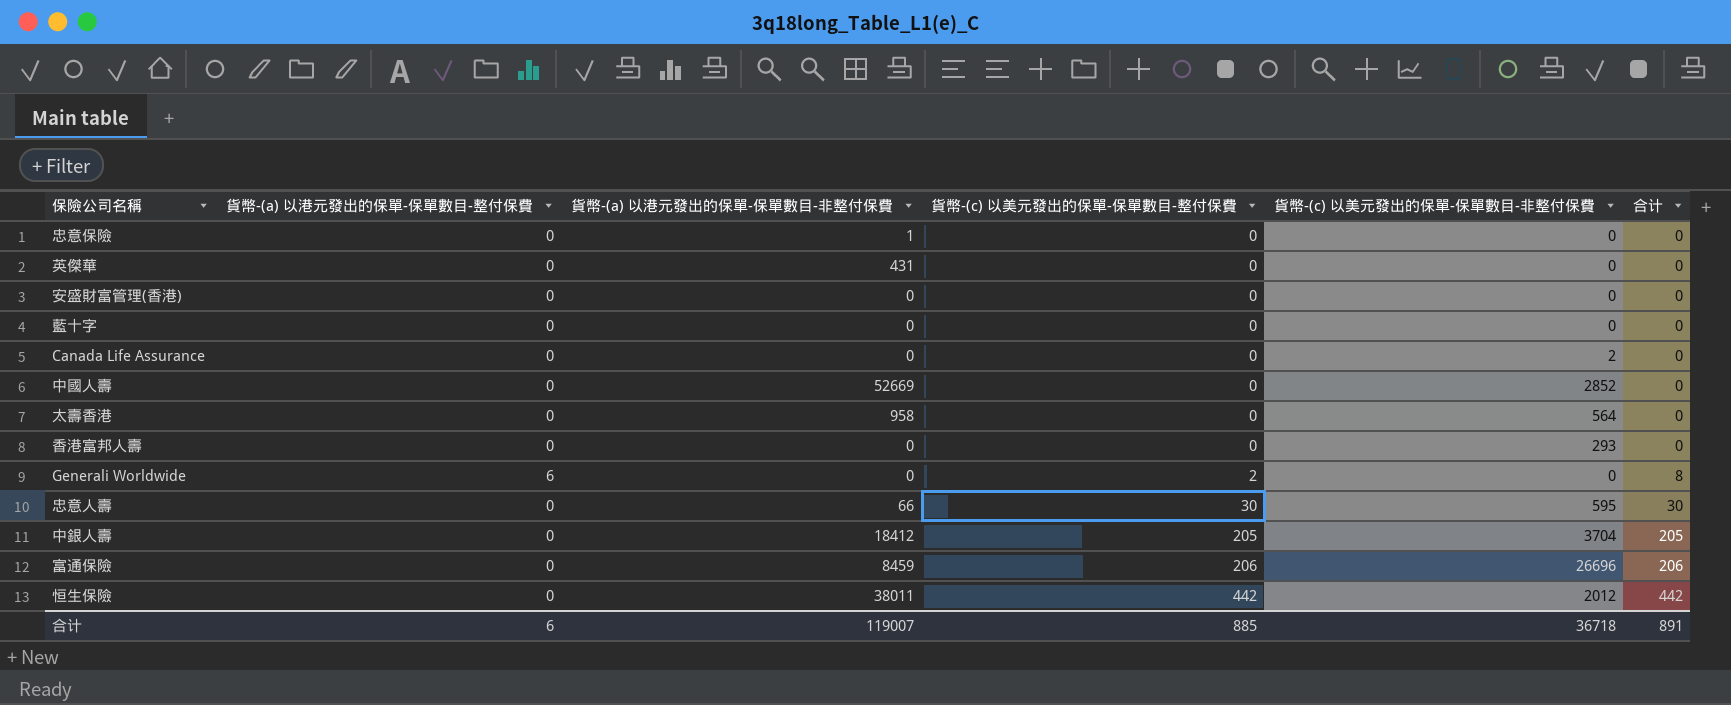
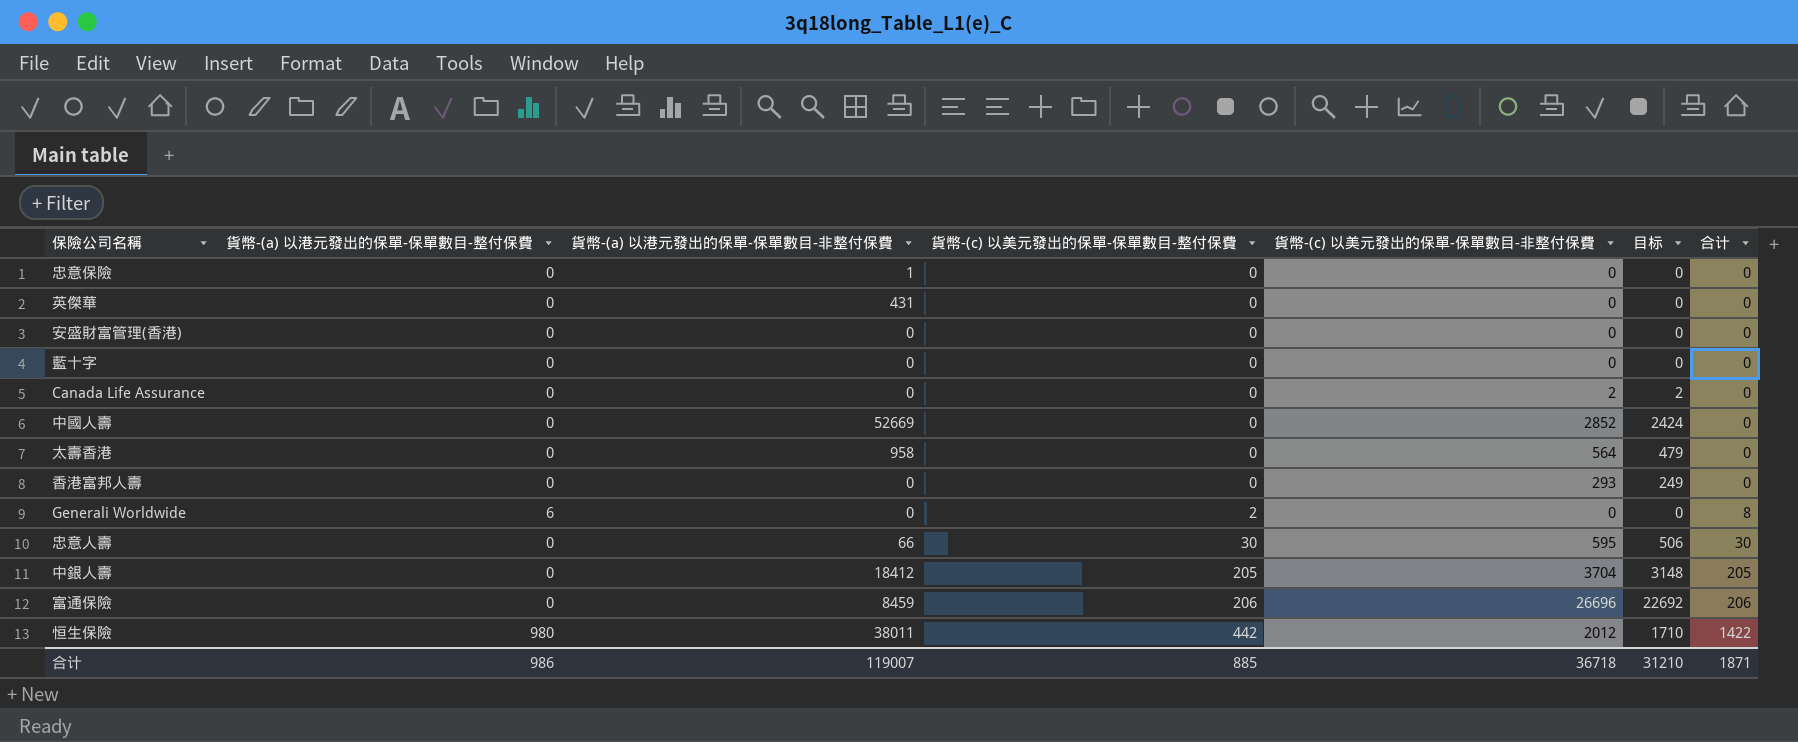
column 目标 | formula: none -> [貨幣-(c) 以美元發出的保單-保單數目-非整付保費] * 0.85
恒生保險 | 貨幣-(a) 以港元發出的保單-保單數目-整付保費: 0 -> 980
恒生保險 | 合计: 442 -> 1422
合计 | 貨幣-(a) 以港元發出的保單-保單數目-整付保費: 6 -> 986
合计 | 合计: 891 -> 1871

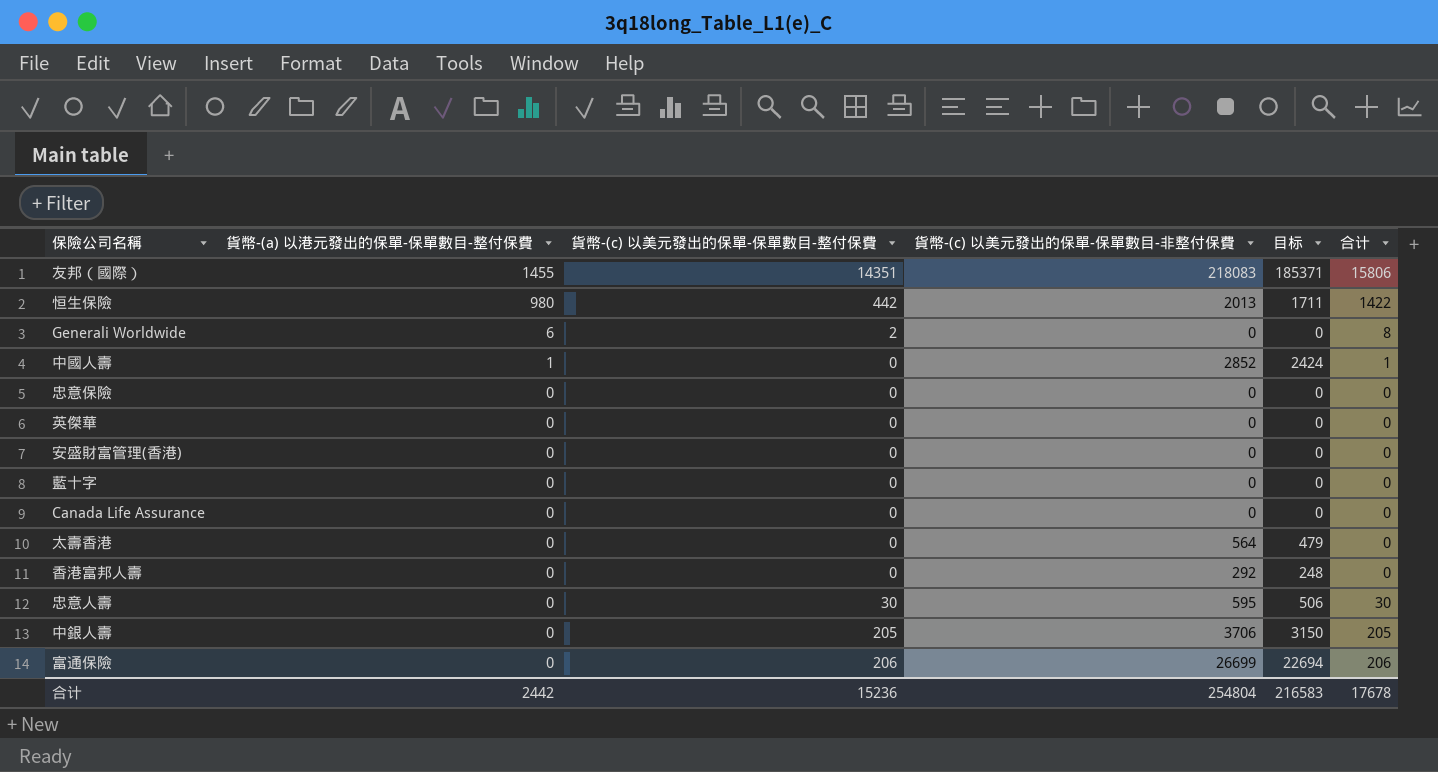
row order: 貨幣-(c) 以美元發出的保單-保單數目-整付保費 ascending -> 貨幣-(a) 以港元發出的保單-保單數目-整付保費 descending
column 貨幣-(a) 以港元發出的保單-保單數目-非整付保費 | position: 3 -> none
row 友邦（國際）: none -> 1455 | 14351 | 218083 | 185371 | 15806
恒生保險 | 貨幣-(c) 以美元發出的保單-保單數目-非整付保費: 2012 -> 2013
恒生保險 | 目标: 1710 -> 1711
中國人壽 | 貨幣-(a) 以港元發出的保單-保單數目-整付保費: 0 -> 1
中國人壽 | 合计: 0 -> 1
Canada Life Assurance | 貨幣-(c) 以美元發出的保單-保單數目-非整付保費: 2 -> 0
Canada Life Assurance | 目标: 2 -> 0
香港富邦人壽 | 貨幣-(c) 以美元發出的保單-保單數目-非整付保費: 293 -> 292
香港富邦人壽 | 目标: 249 -> 248
中銀人壽 | 貨幣-(c) 以美元發出的保單-保單數目-非整付保費: 3704 -> 3706
中銀人壽 | 目标: 3148 -> 3150
富通保險 | 貨幣-(c) 以美元發出的保單-保單數目-非整付保費: 26696 -> 26699
富通保險 | 目标: 22692 -> 22694
合计 | 貨幣-(a) 以港元發出的保單-保單數目-整付保費: 986 -> 2442
合计 | 貨幣-(c) 以美元發出的保單-保單數目-整付保費: 885 -> 15236
合计 | 貨幣-(c) 以美元發出的保單-保單數目-非整付保費: 36718 -> 254804
合计 | 目标: 31210 -> 216583
合计 | 合计: 1871 -> 17678

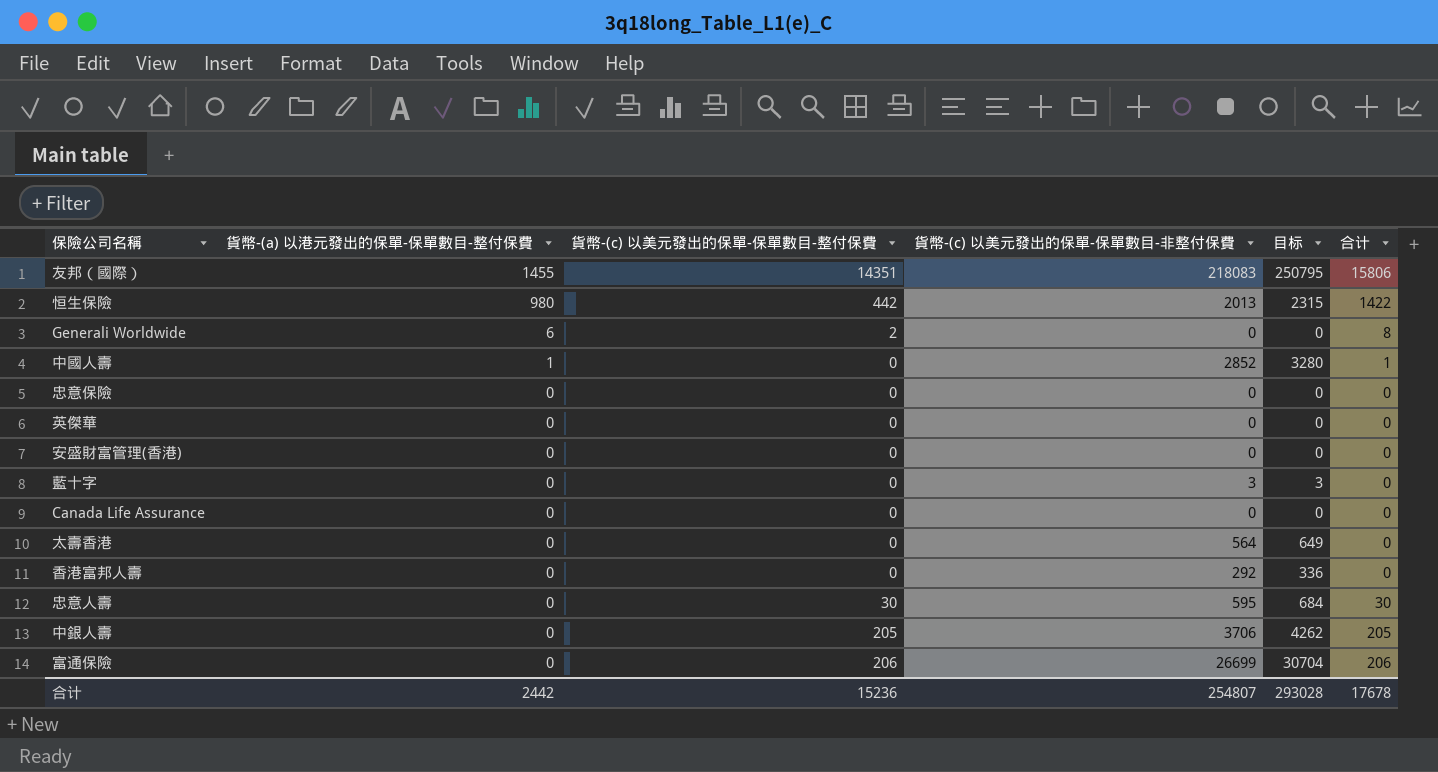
column 目标 | formula: [貨幣-(c) 以美元發出的保單-保單數目-非整付保費] * 0.85 -> [貨幣-(c) 以美元發出的保單-保單數目-非整付保費] * 1.15
藍十字 | 貨幣-(c) 以美元發出的保單-保單數目-非整付保費: 0 -> 3
合计 | 貨幣-(c) 以美元發出的保單-保單數目-非整付保費: 254804 -> 254807
合计 | 目标: 216583 -> 293028

